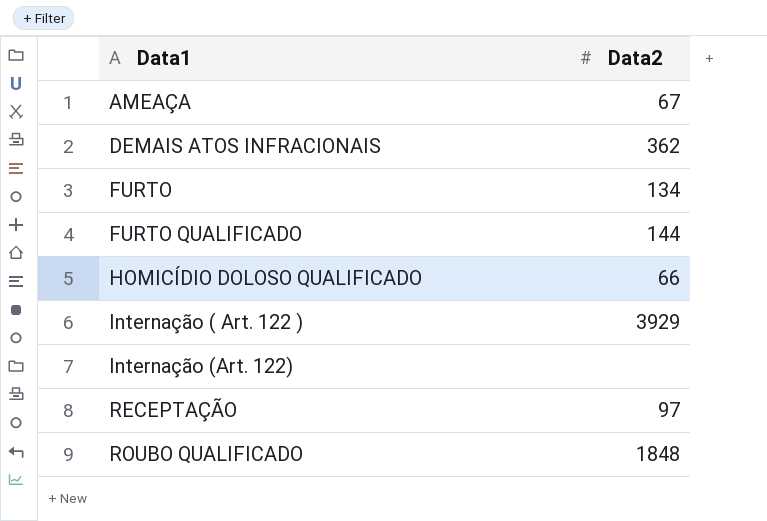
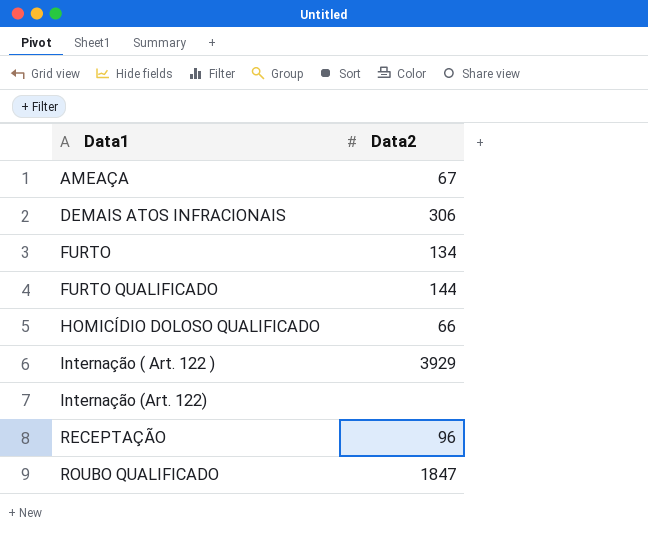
DEMAIS ATOS INFRACIONAIS | Data2: 362 -> 306
RECEPTAÇÃO | Data2: 97 -> 96
ROUBO QUALIFICADO | Data2: 1848 -> 1847

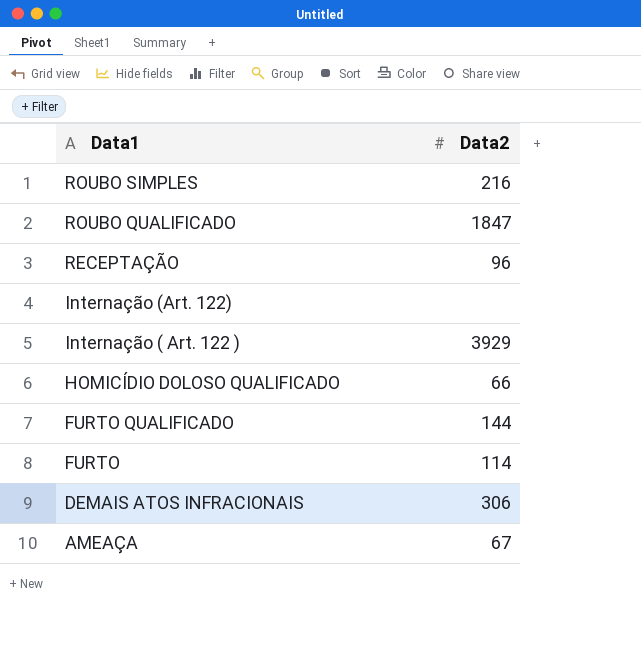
row order: Data1 ascending -> Data1 descending
row ROUBO SIMPLES: none -> 216
FURTO | Data2: 134 -> 114

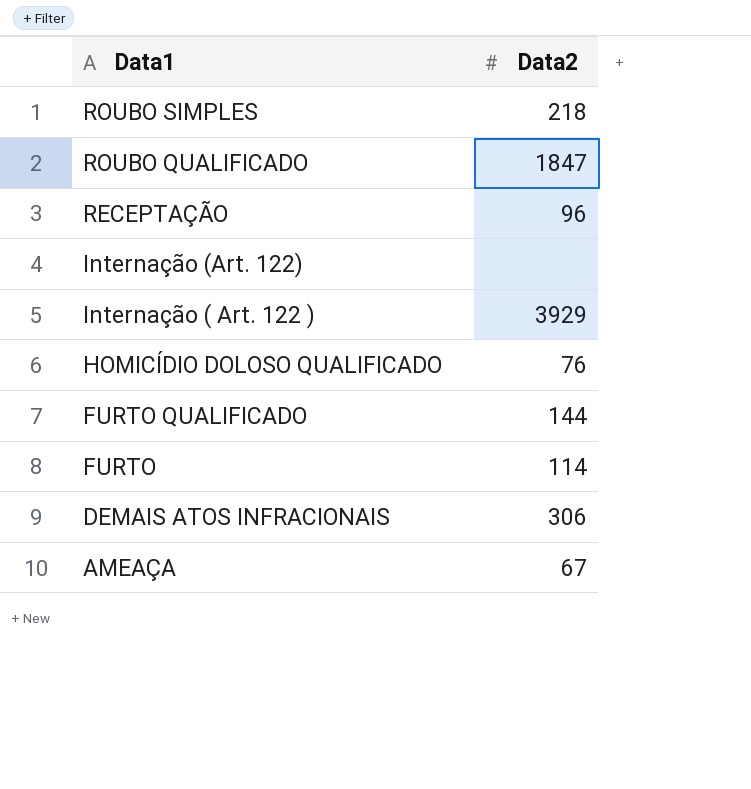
ROUBO SIMPLES | Data2: 216 -> 218
HOMICÍDIO DOLOSO QUALIFICADO | Data2: 66 -> 76

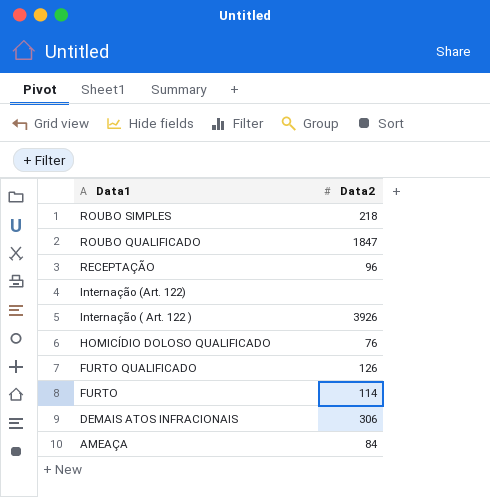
Internação ( Art. 122 ) | Data2: 3929 -> 3926
FURTO QUALIFICADO | Data2: 144 -> 126
AMEAÇA | Data2: 67 -> 84

